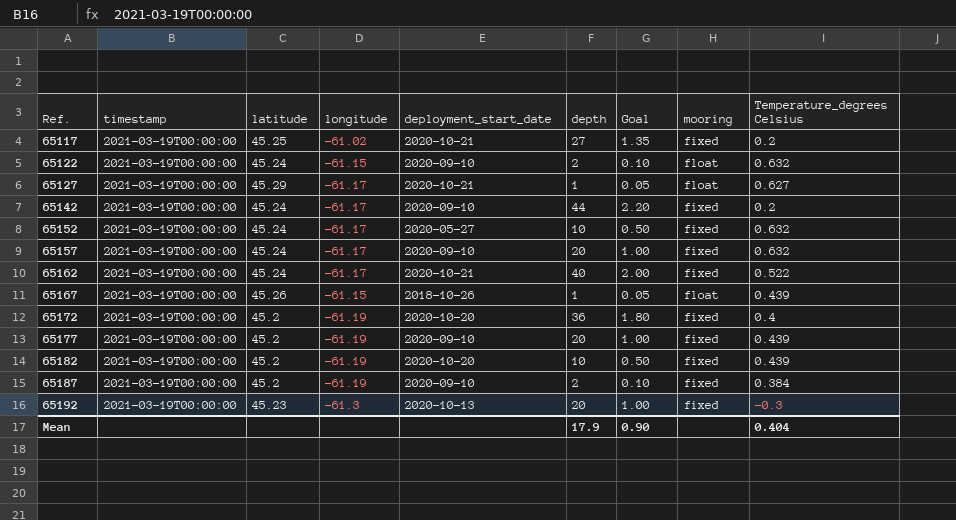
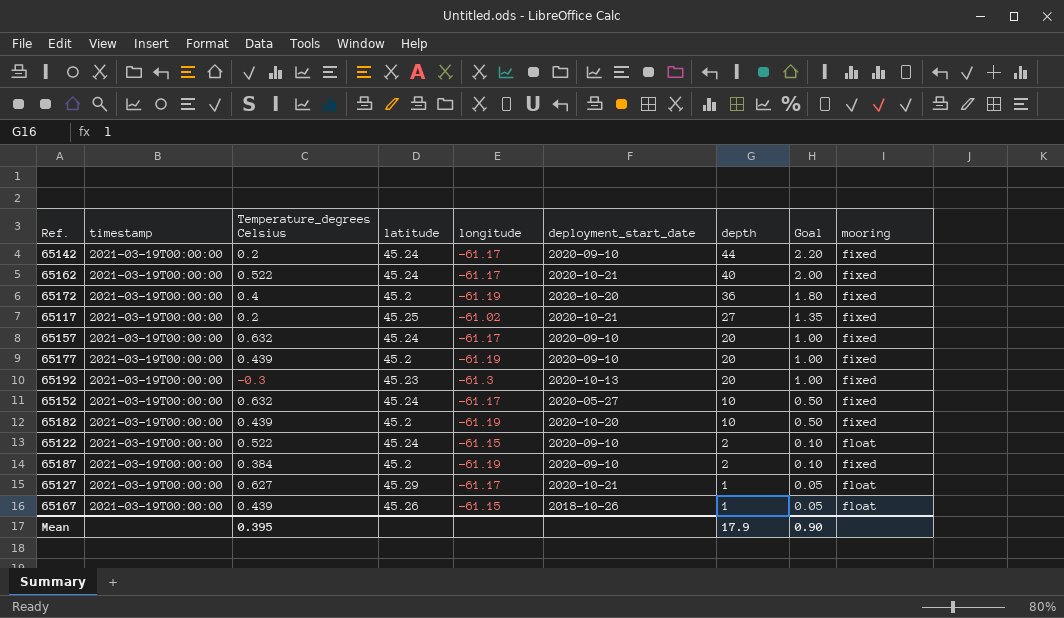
row order: Ref. ascending -> depth descending
column Temperature_degrees Celsius | position: 9 -> 3
65122 | Temperature_degrees Celsius: 0.632 -> 0.522
Mean | Temperature_degrees Celsius: 0.404 -> 0.395

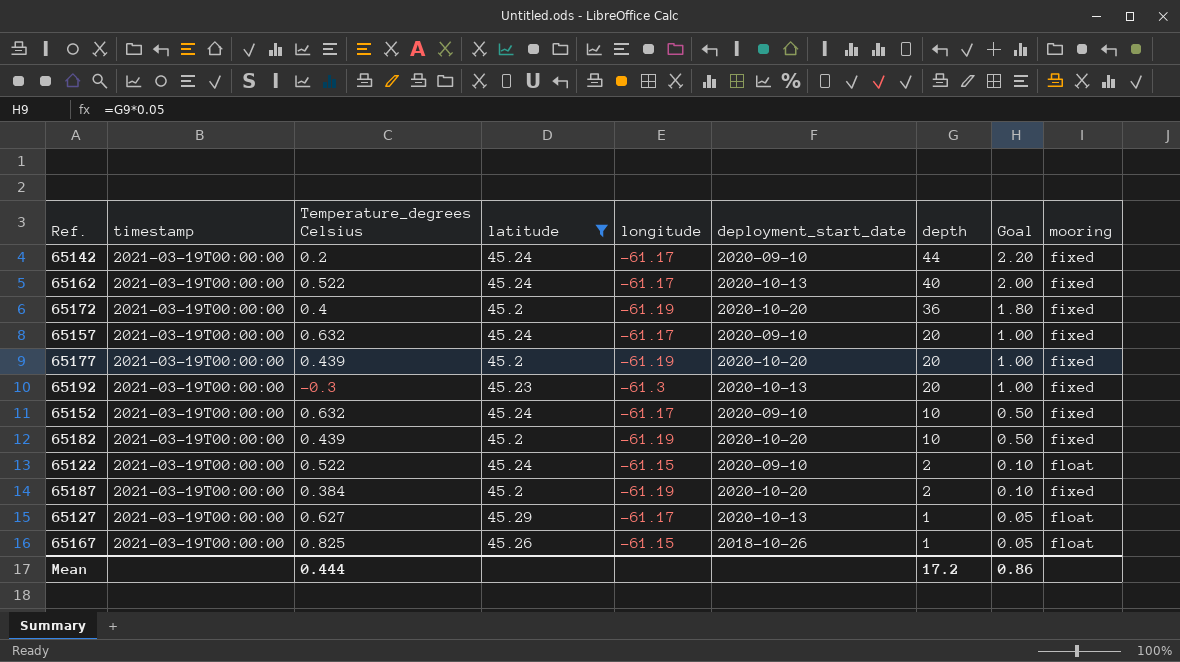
filter: none -> latitude != 45.25
65162 | deployment_start_date: 2020-10-21 -> 2020-10-13
65177 | deployment_start_date: 2020-09-10 -> 2020-10-20
65152 | deployment_start_date: 2020-05-27 -> 2020-09-10
65187 | deployment_start_date: 2020-09-10 -> 2020-10-20
65127 | deployment_start_date: 2020-10-21 -> 2020-10-13
65167 | Temperature_degrees Celsius: 0.439 -> 0.825
Mean | Temperature_degrees Celsius: 0.395 -> 0.444
Mean | depth: 17.9 -> 17.2
Mean | Goal: 0.90 -> 0.86

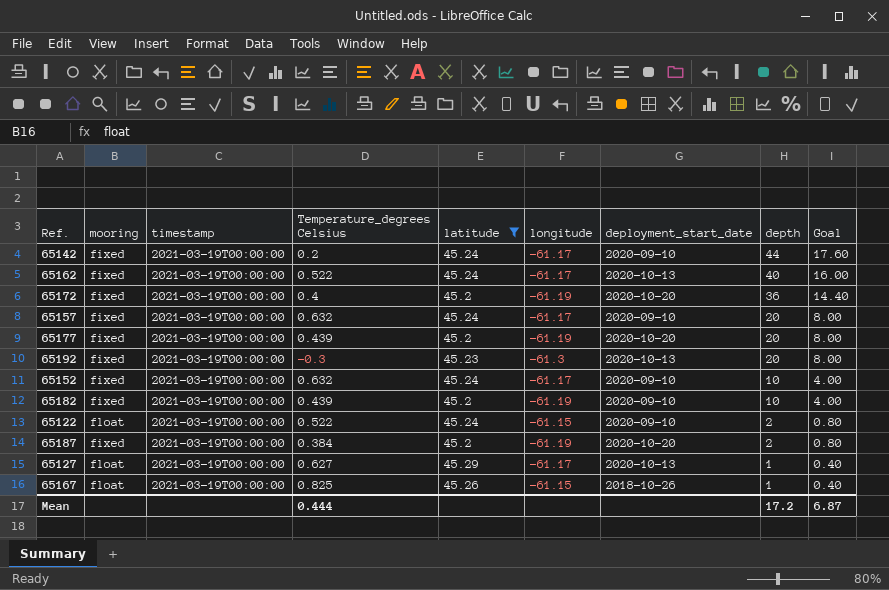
column mooring | position: 9 -> 2
column Goal | formula: [depth] * 0.05 -> [depth] * 0.4
65182 | deployment_start_date: 2020-10-20 -> 2020-09-10
Mean | Goal: 0.86 -> 6.87

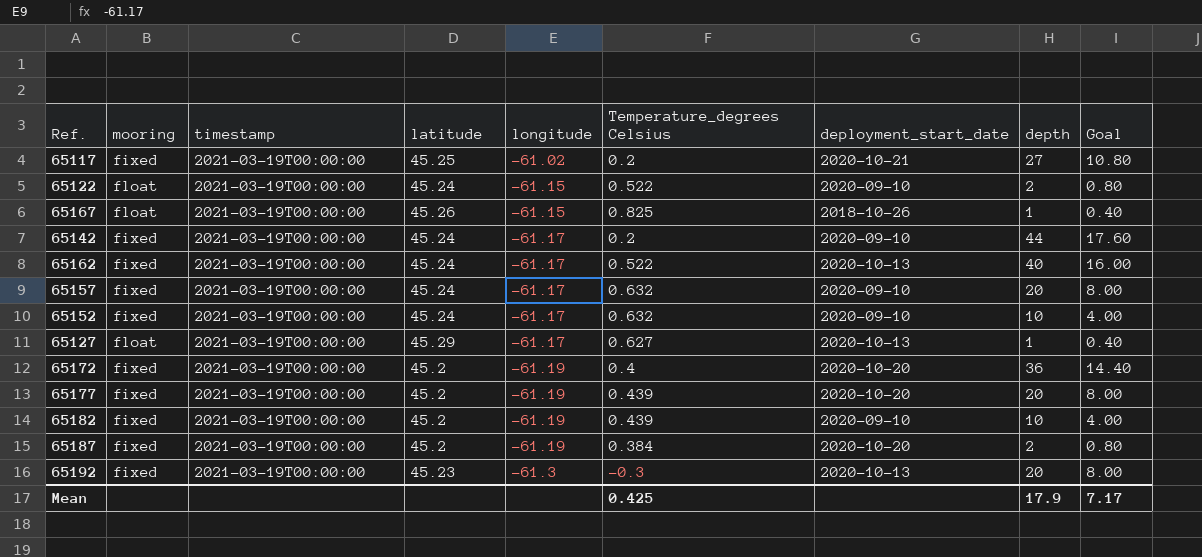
filter: latitude != 45.25 -> none
row order: depth descending -> longitude descending
column Temperature_degrees Celsius | position: 4 -> 6
Mean | Temperature_degrees Celsius: 0.444 -> 0.425
Mean | depth: 17.2 -> 17.9
Mean | Goal: 6.87 -> 7.17

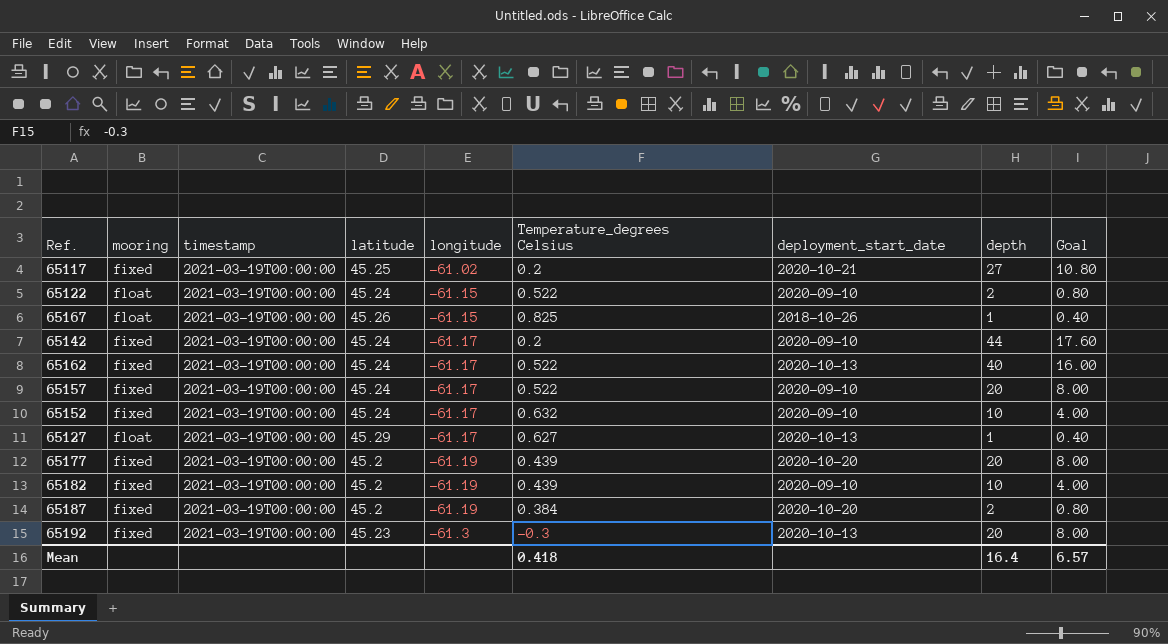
row 65172: fixed | 2021-03-19T00:00:00 | 45.2 | -61.19 | 0.4 | 2020-10-20 | 36 | 14.40 -> none
65157 | Temperature_degrees Celsius: 0.632 -> 0.522
Mean | Temperature_degrees Celsius: 0.425 -> 0.418
Mean | depth: 17.9 -> 16.4
Mean | Goal: 7.17 -> 6.57

